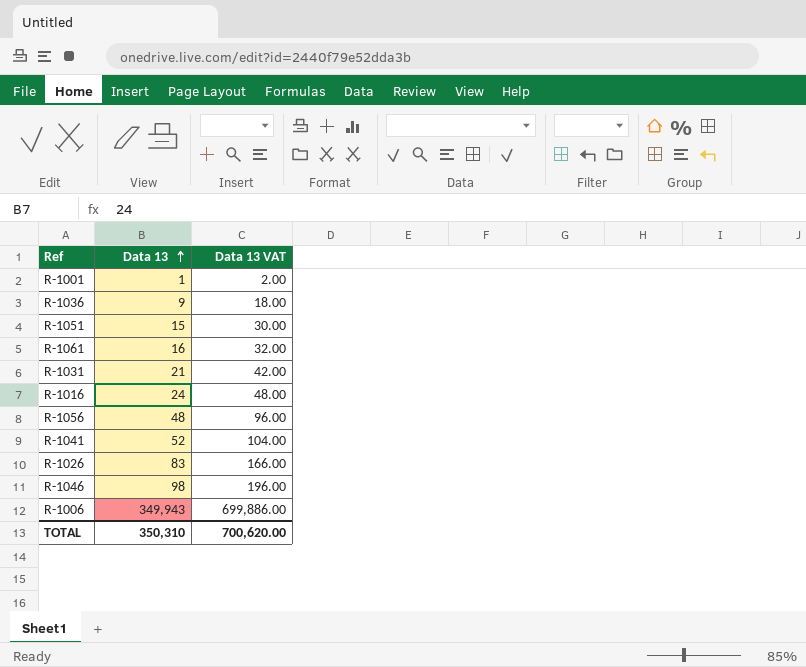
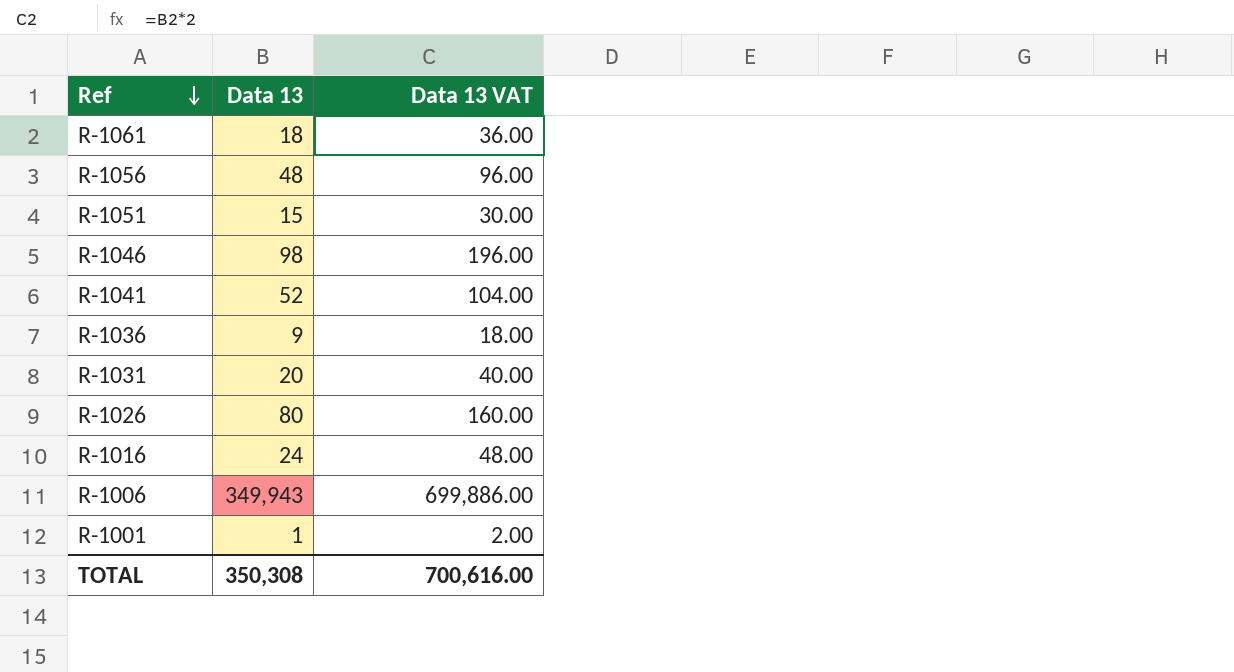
row order: Data 13 ascending -> Ref descending
R-1061 | Data 13: 16 -> 18
R-1061 | Data 13 VAT: 32.00 -> 36.00
R-1031 | Data 13: 21 -> 20
R-1031 | Data 13 VAT: 42.00 -> 40.00
R-1026 | Data 13: 83 -> 80
R-1026 | Data 13 VAT: 166.00 -> 160.00
TOTAL | Data 13: 350,310 -> 350,308
TOTAL | Data 13 VAT: 700,620.00 -> 700,616.00

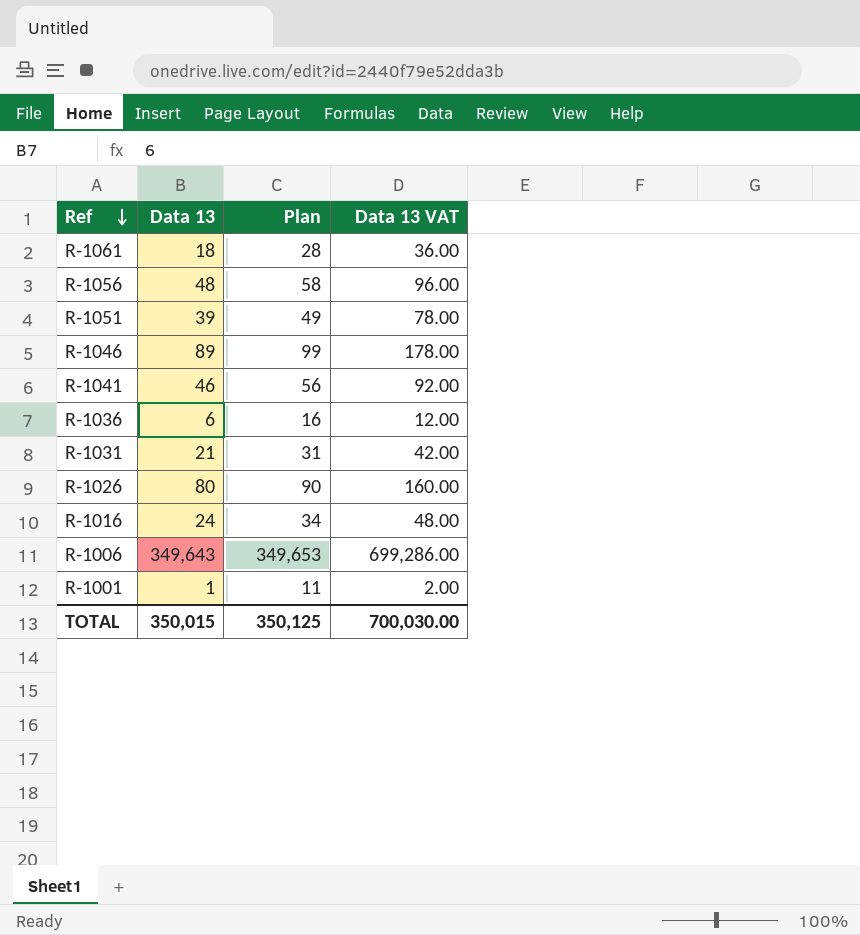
column Plan | formula: none -> [Data 13] + 10
R-1051 | Data 13: 15 -> 39
R-1051 | Data 13 VAT: 30.00 -> 78.00
R-1046 | Data 13: 98 -> 89
R-1046 | Data 13 VAT: 196.00 -> 178.00
R-1041 | Data 13: 52 -> 46
R-1041 | Data 13 VAT: 104.00 -> 92.00
R-1036 | Data 13: 9 -> 6
R-1036 | Data 13 VAT: 18.00 -> 12.00
R-1031 | Data 13: 20 -> 21
R-1031 | Data 13 VAT: 40.00 -> 42.00
R-1006 | Data 13: 349,943 -> 349,643
R-1006 | Data 13 VAT: 699,886.00 -> 699,286.00
TOTAL | Data 13: 350,308 -> 350,015
TOTAL | Data 13 VAT: 700,616.00 -> 700,030.00

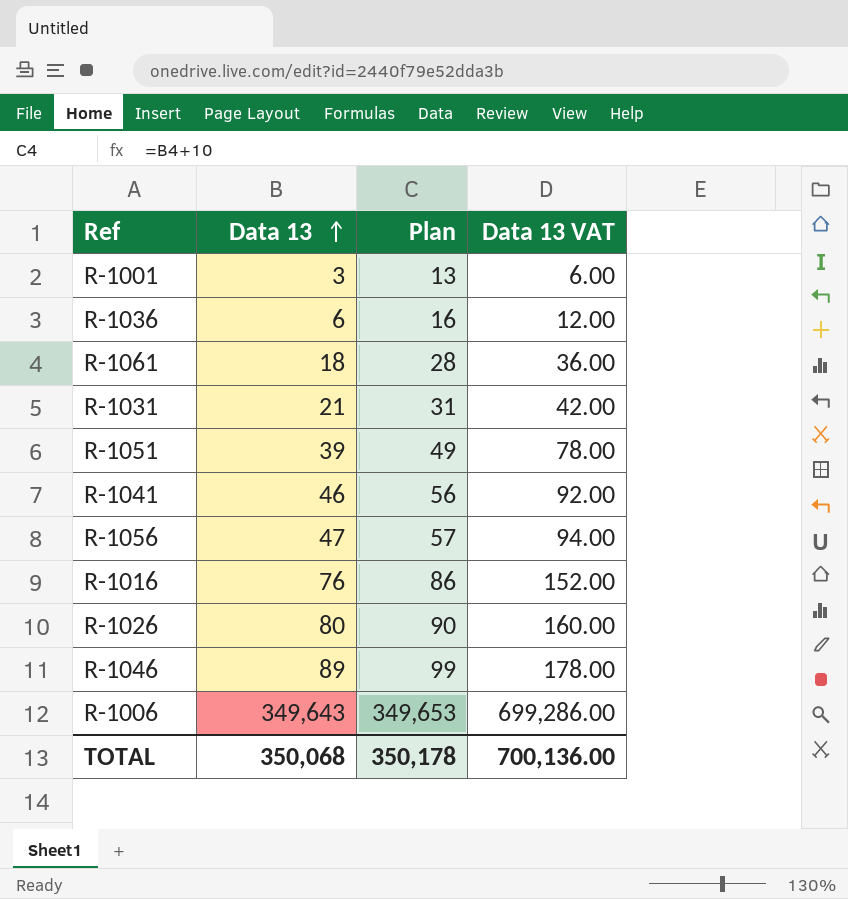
row order: Ref descending -> Data 13 ascending
R-1001 | Data 13: 1 -> 3
R-1001 | Plan: 11 -> 13
R-1001 | Data 13 VAT: 2.00 -> 6.00
R-1056 | Data 13: 48 -> 47
R-1056 | Plan: 58 -> 57
R-1056 | Data 13 VAT: 96.00 -> 94.00
R-1016 | Data 13: 24 -> 76
R-1016 | Plan: 34 -> 86
R-1016 | Data 13 VAT: 48.00 -> 152.00
TOTAL | Data 13: 350,015 -> 350,068
TOTAL | Plan: 350,125 -> 350,178
TOTAL | Data 13 VAT: 700,030.00 -> 700,136.00

